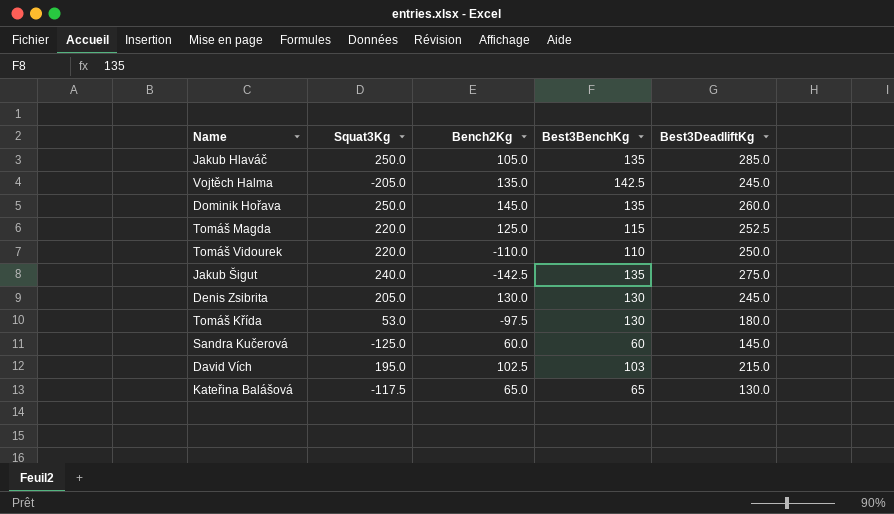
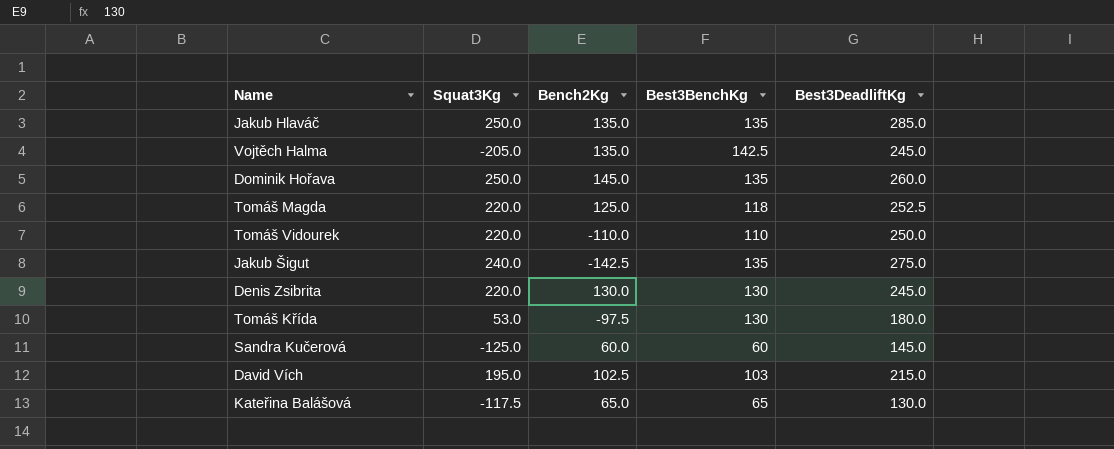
Jakub Hlaváč | Bench2Kg: 105.0 -> 135.0
Tomáš Magda | Best3BenchKg: 115 -> 118
Denis Zsibrita | Squat3Kg: 205.0 -> 220.0

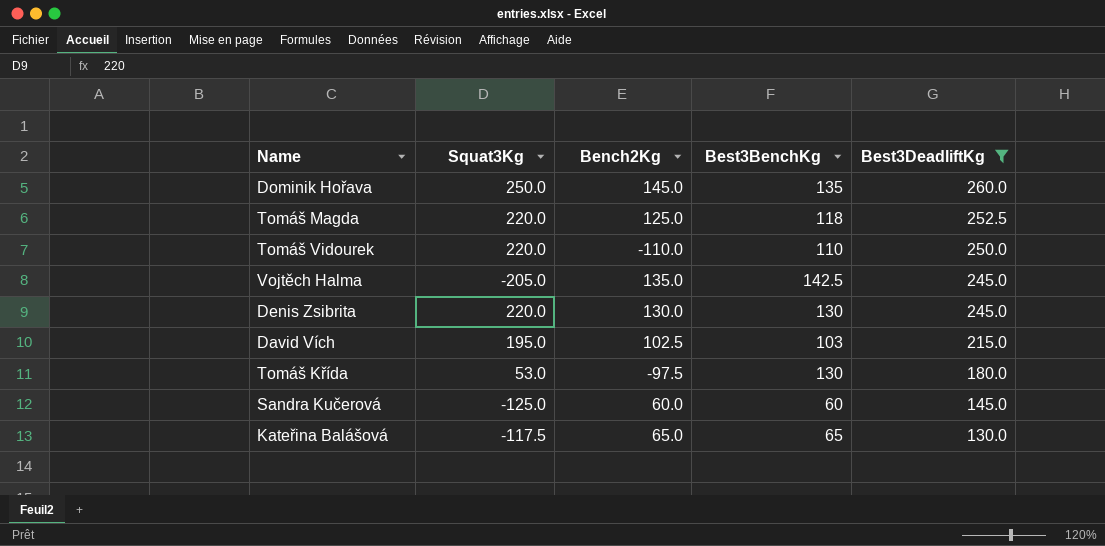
filter: none -> Best3DeadliftKg <= 260.0
row order: none -> Best3DeadliftKg descending

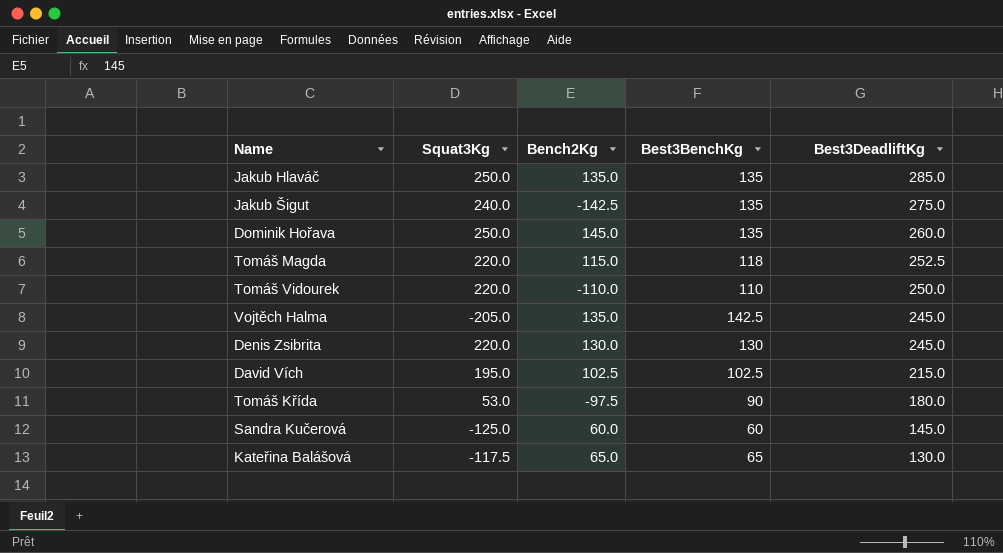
filter: Best3DeadliftKg <= 260.0 -> none
Tomáš Magda | Bench2Kg: 125.0 -> 115.0
David Vích | Best3BenchKg: 103 -> 102.5
Tomáš Křída | Best3BenchKg: 130 -> 90

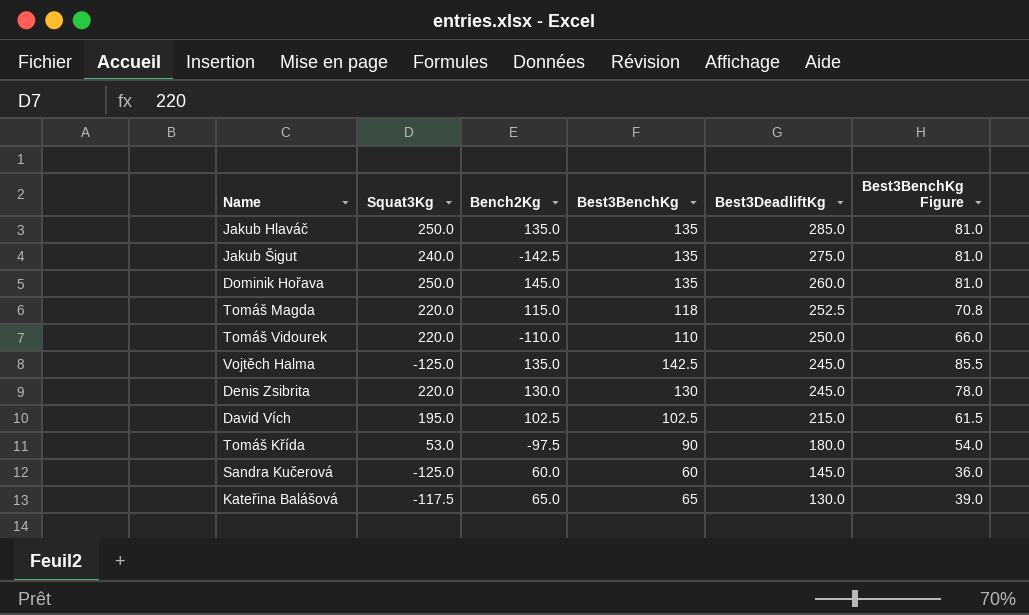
column Best3BenchKg Figure | formula: none -> [Best3BenchKg] * 0.6
Vojtěch Halma | Squat3Kg: -205.0 -> -125.0

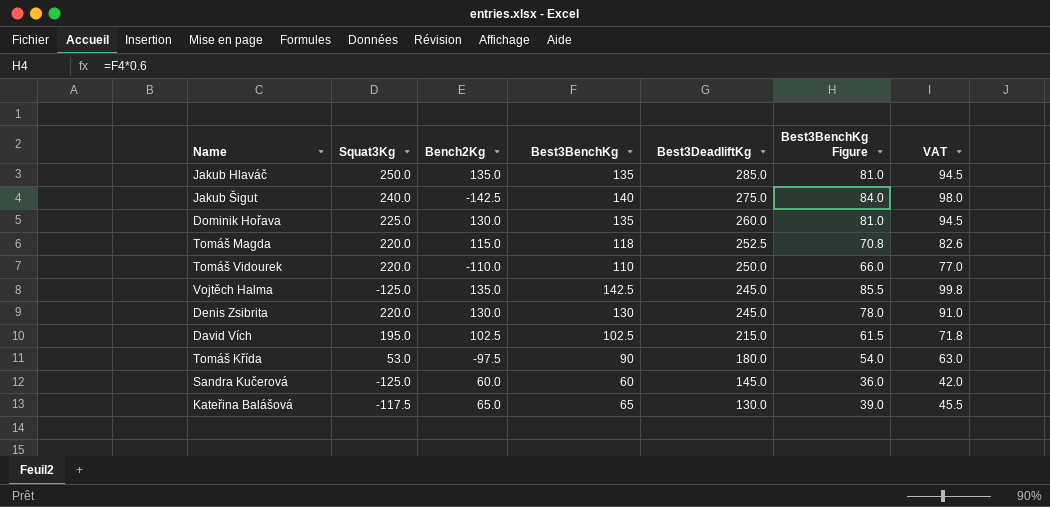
column VAT | formula: none -> [Best3BenchKg] * 0.7
Jakub Šigut | Best3BenchKg: 135 -> 140
Jakub Šigut | Best3BenchKg Figure: 81.0 -> 84.0
Dominik Hořava | Squat3Kg: 250.0 -> 225.0
Dominik Hořava | Bench2Kg: 145.0 -> 130.0

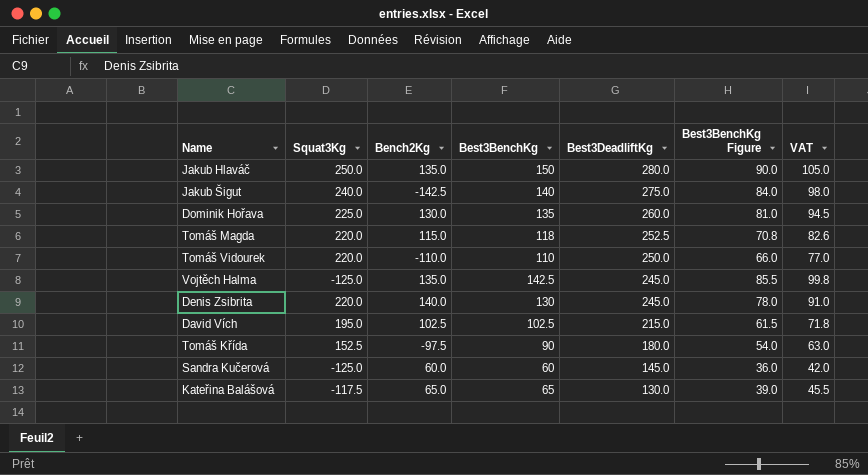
Jakub Hlaváč | Best3BenchKg: 135 -> 150
Jakub Hlaváč | Best3DeadliftKg: 285.0 -> 280.0
Jakub Hlaváč | Best3BenchKg Figure: 81.0 -> 90.0
Jakub Hlaváč | VAT: 94.5 -> 105.0
Denis Zsibrita | Bench2Kg: 130.0 -> 140.0
Tomáš Křída | Squat3Kg: 53.0 -> 152.5

